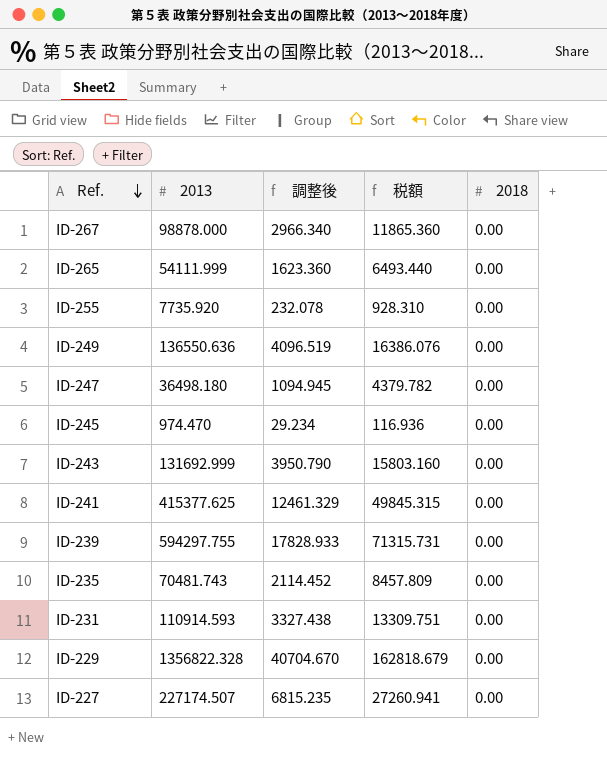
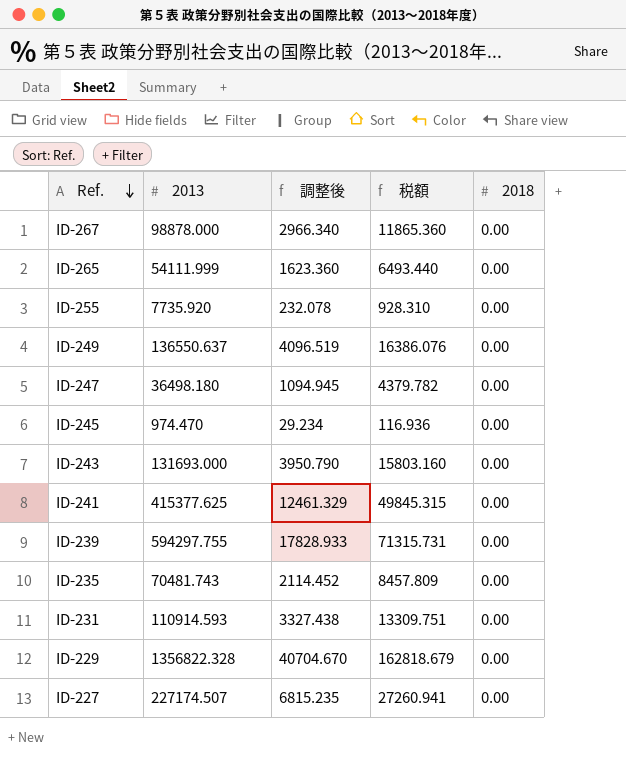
ID-249 | 2013: 136550.636 -> 136550.637
ID-243 | 2013: 131692.999 -> 131693.000

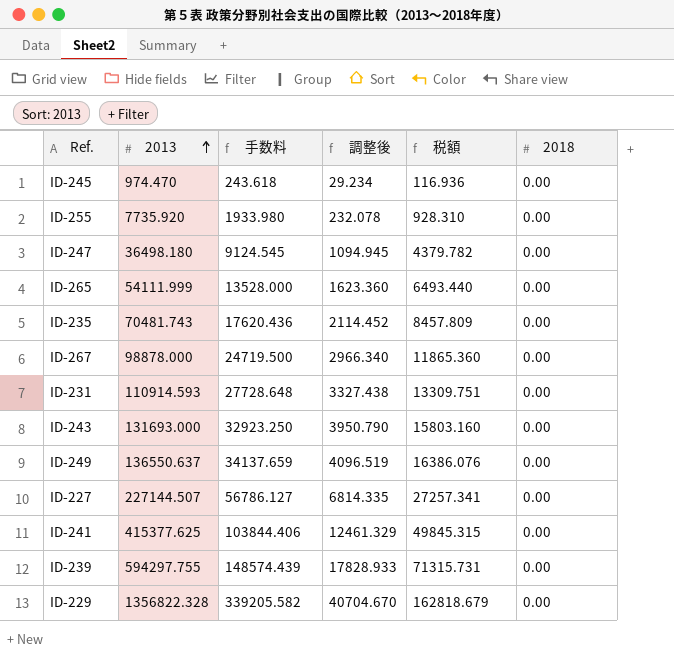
row order: Ref. descending -> 2013 ascending
column 手数料 | formula: none -> [2013] * 0.25
ID-227 | 2013: 227174.507 -> 227144.507
ID-227 | 調整後: 6815.235 -> 6814.335
ID-227 | 税額: 27260.941 -> 27257.341

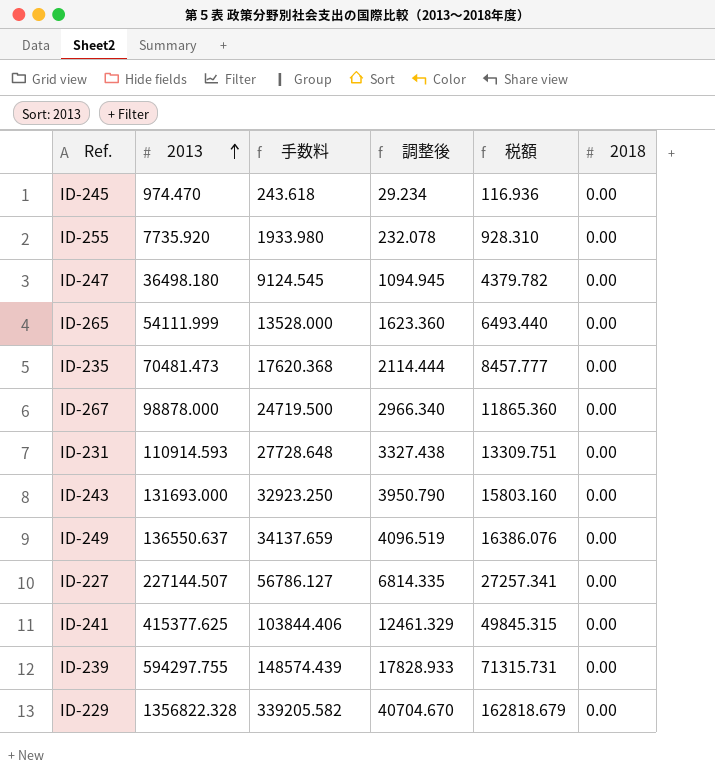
ID-235 | 2013: 70481.743 -> 70481.473
ID-235 | 手数料: 17620.436 -> 17620.368
ID-235 | 調整後: 2114.452 -> 2114.444
ID-235 | 税額: 8457.809 -> 8457.777

